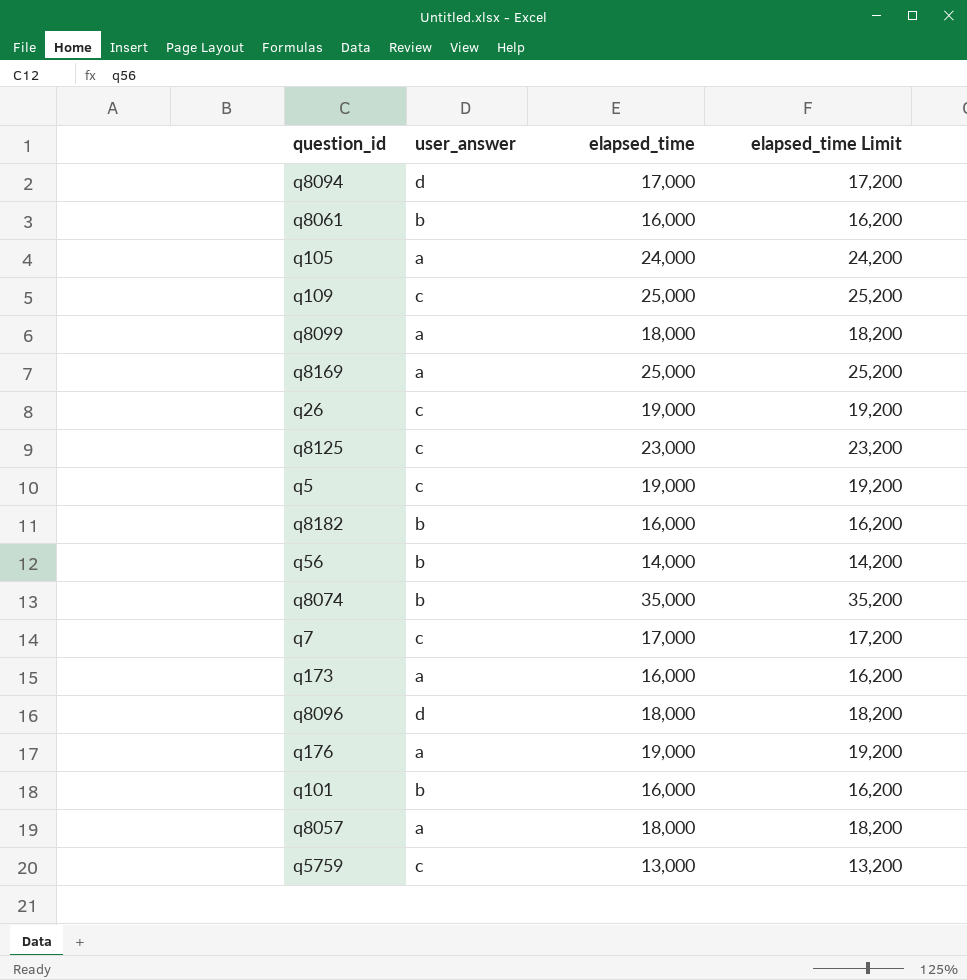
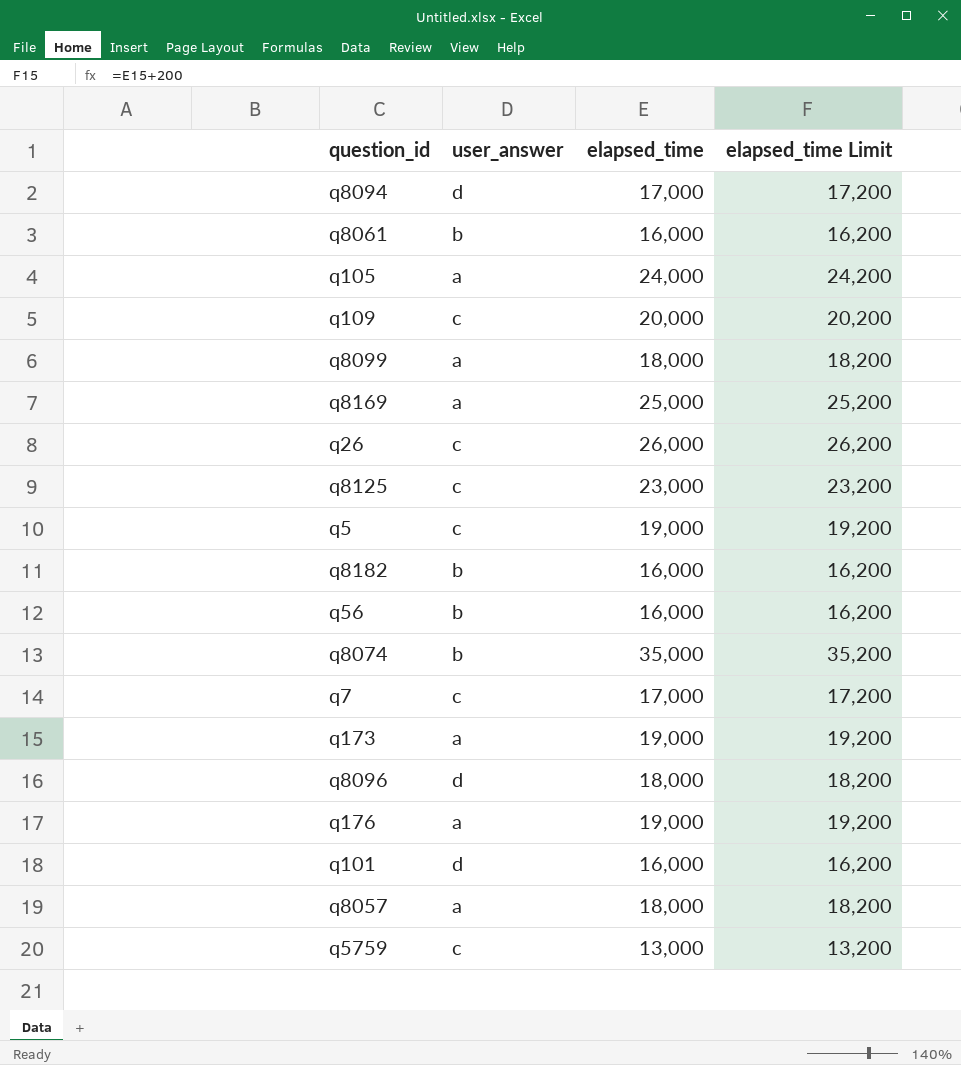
q109 | elapsed_time: 25,000 -> 20,000
q109 | elapsed_time Limit: 25,200 -> 20,200
q26 | elapsed_time: 19,000 -> 26,000
q26 | elapsed_time Limit: 19,200 -> 26,200
q56 | elapsed_time: 14,000 -> 16,000
q56 | elapsed_time Limit: 14,200 -> 16,200
q173 | elapsed_time: 16,000 -> 19,000
q173 | elapsed_time Limit: 16,200 -> 19,200
q101 | user_answer: b -> d

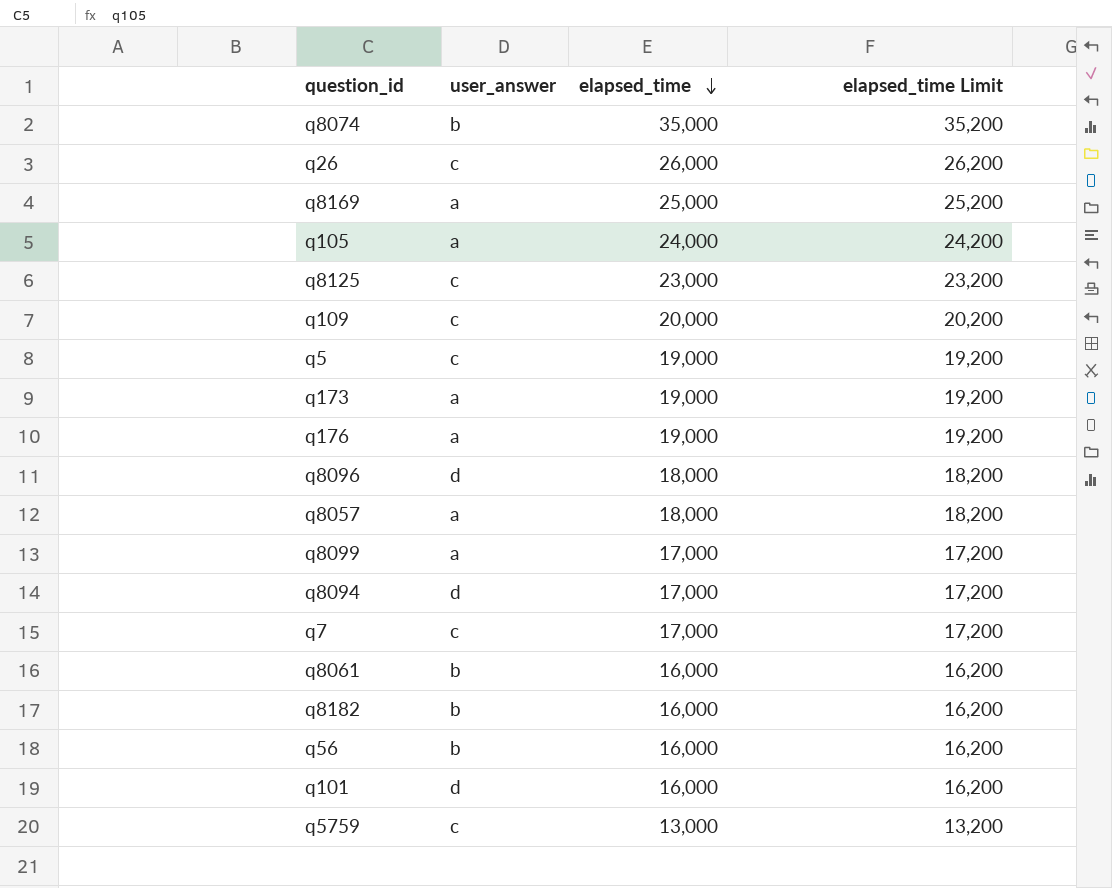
row order: none -> elapsed_time descending
q8099 | elapsed_time: 18,000 -> 17,000
q8099 | elapsed_time Limit: 18,200 -> 17,200

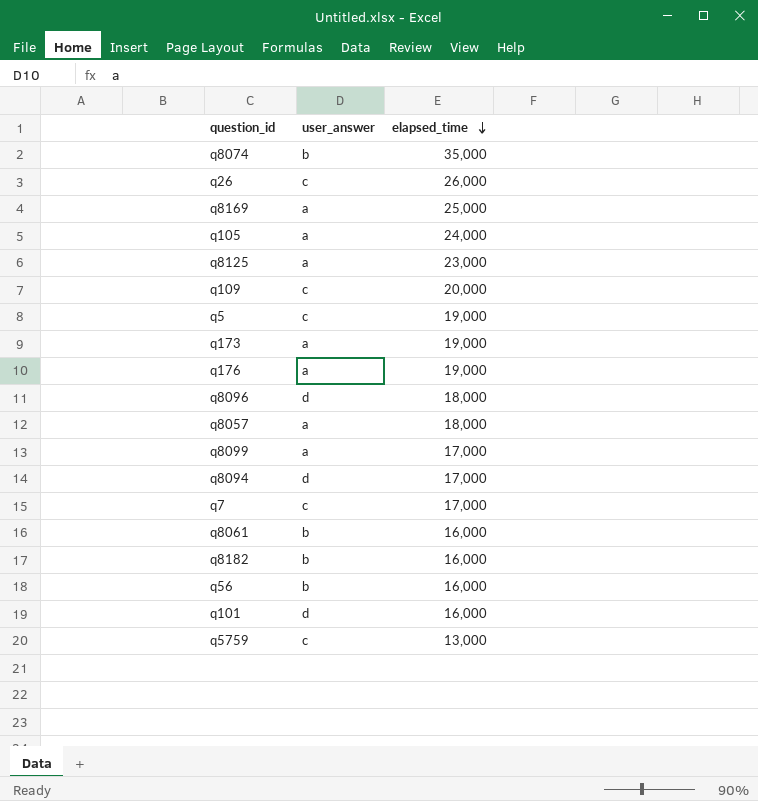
column elapsed_time Limit | formula: [elapsed_time] + 200 -> none
q8125 | user_answer: c -> a

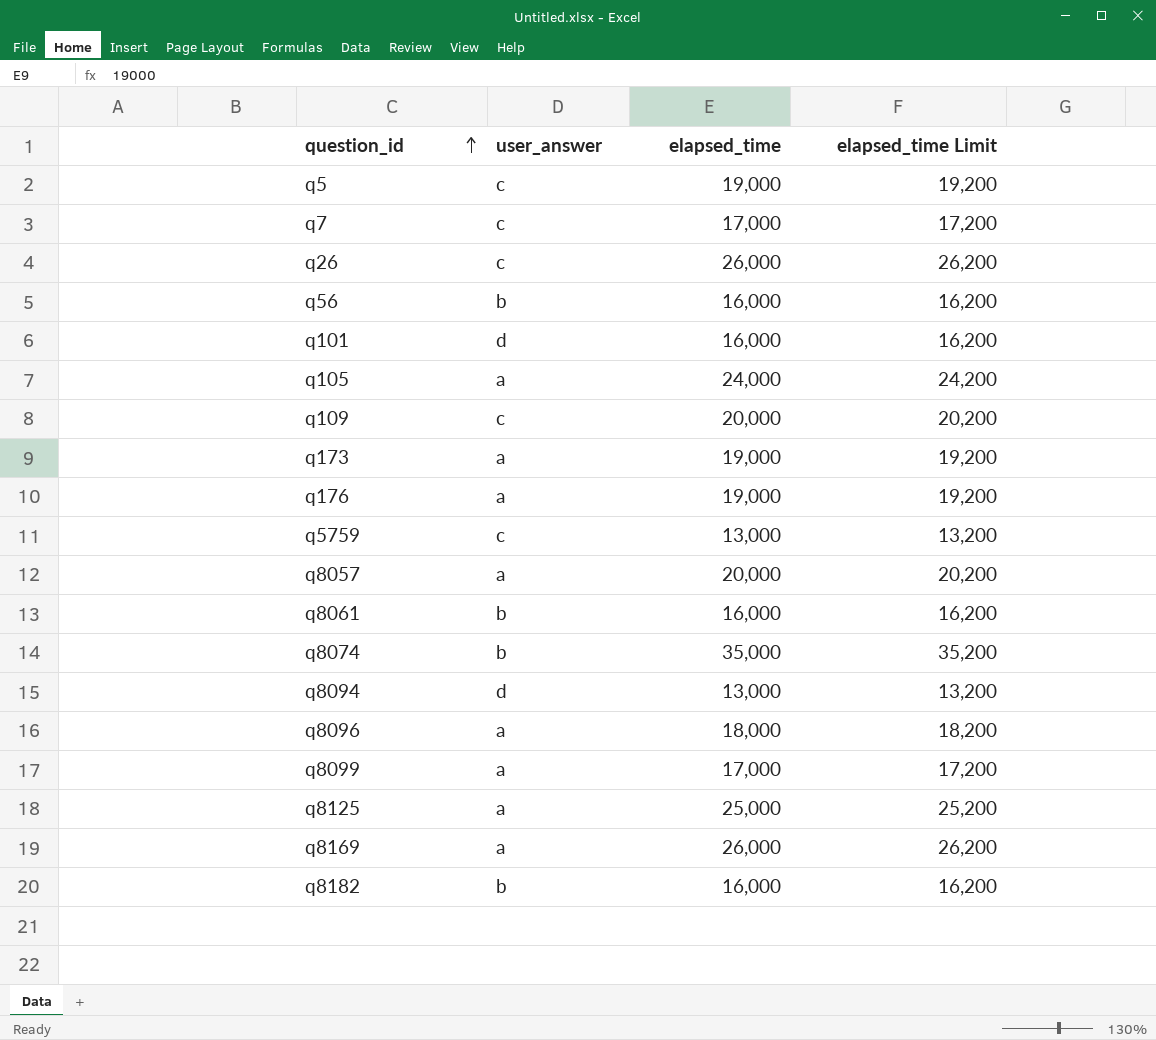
row order: elapsed_time descending -> question_id ascending
column elapsed_time Limit | formula: none -> [elapsed_time] + 200
q8057 | elapsed_time: 18,000 -> 20,000
q8094 | elapsed_time: 17,000 -> 13,000
q8096 | user_answer: d -> a
q8125 | elapsed_time: 23,000 -> 25,000
q8169 | elapsed_time: 25,000 -> 26,000

